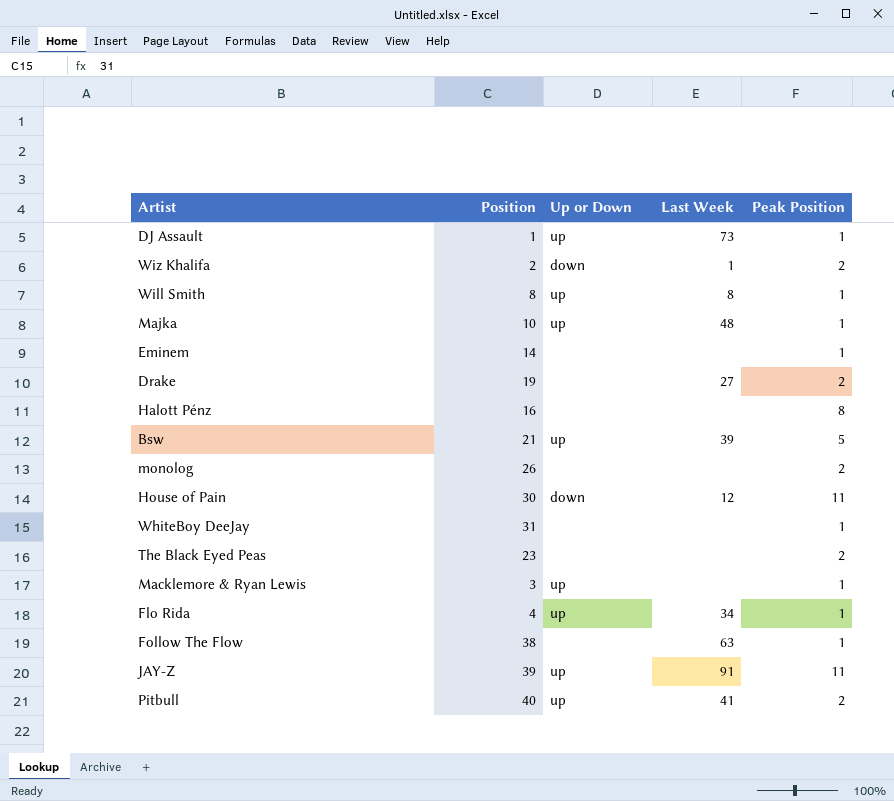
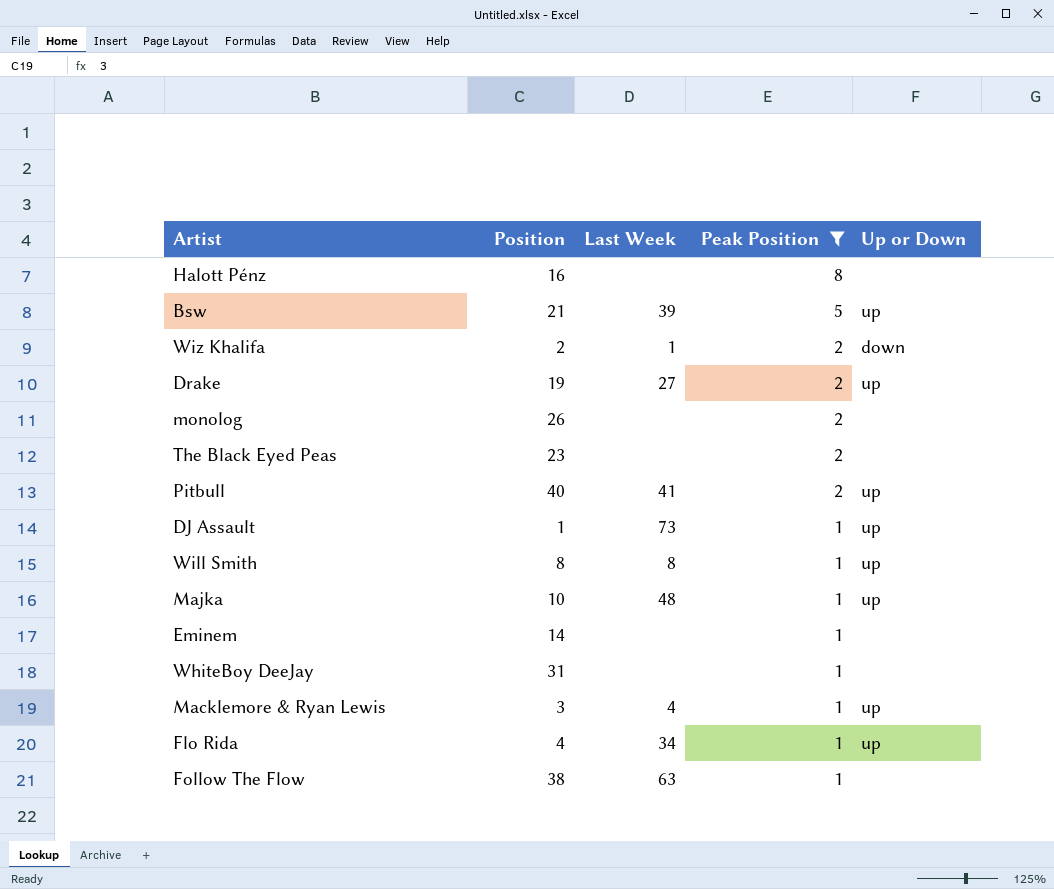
filter: none -> Peak Position != 11
row order: none -> Peak Position descending
column Up or Down | position: 3 -> 5
Drake | Up or Down: none -> up
Macklemore & Ryan Lewis | Last Week: none -> 4

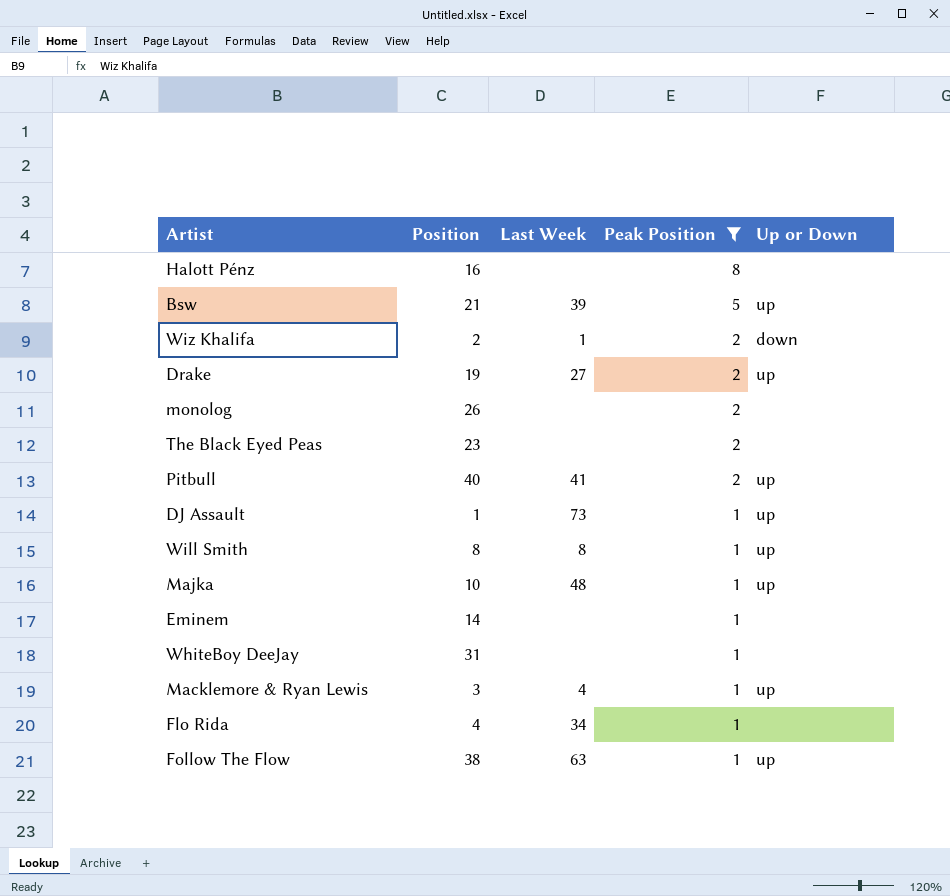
Flo Rida | Up or Down: up -> none
Follow The Flow | Up or Down: none -> up

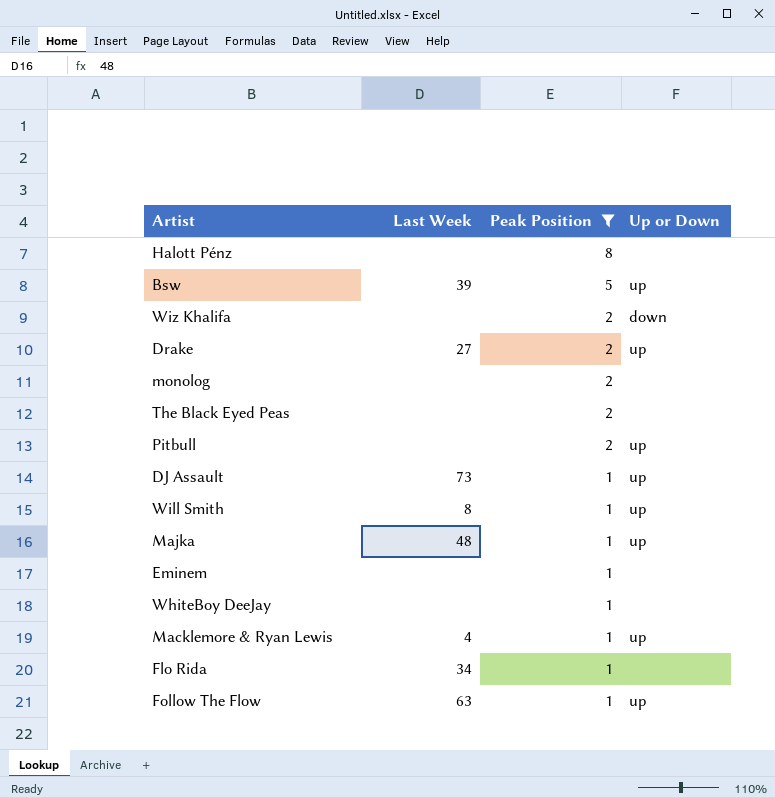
column Position | position: 2 -> none
Wiz Khalifa | Last Week: 1 -> none
Pitbull | Last Week: 41 -> none

